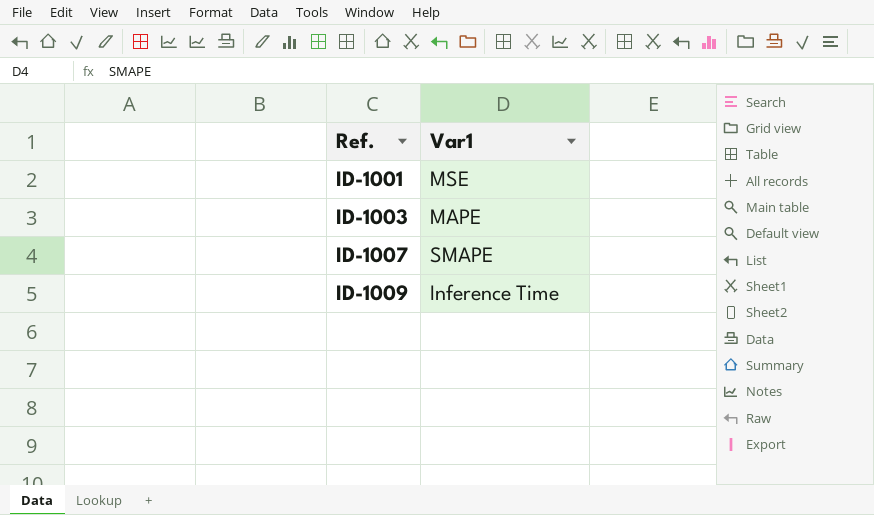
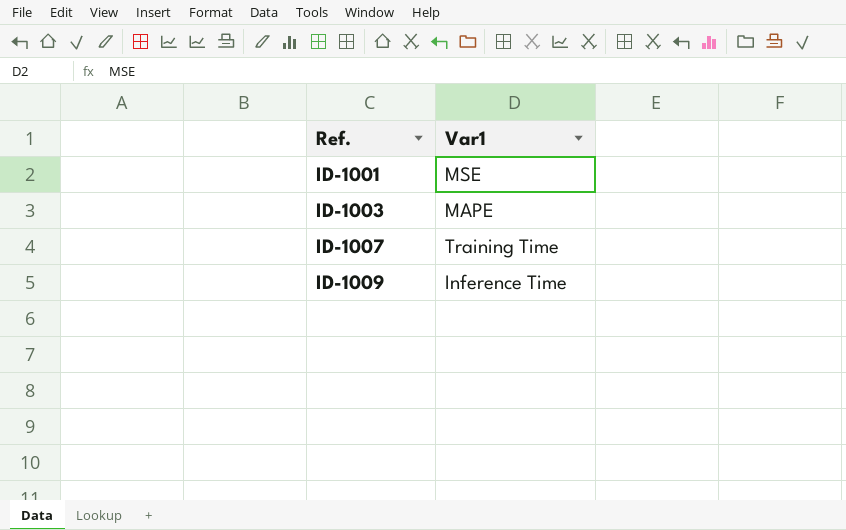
ID-1007 | Var1: SMAPE -> Training Time

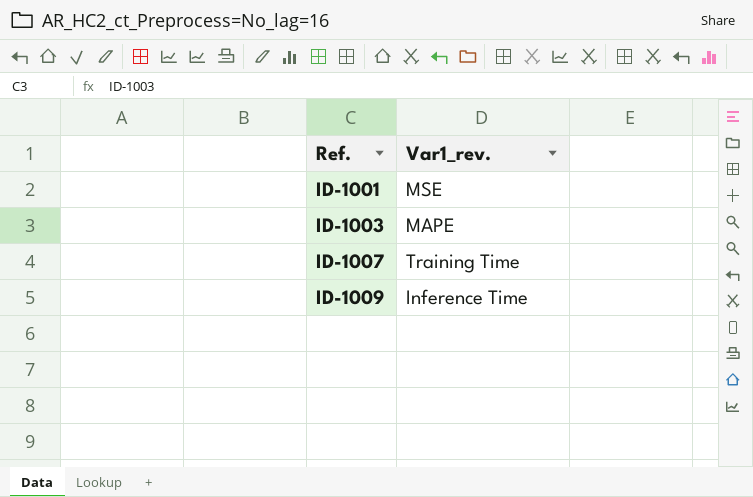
column name: Var1 -> Var1_rev.

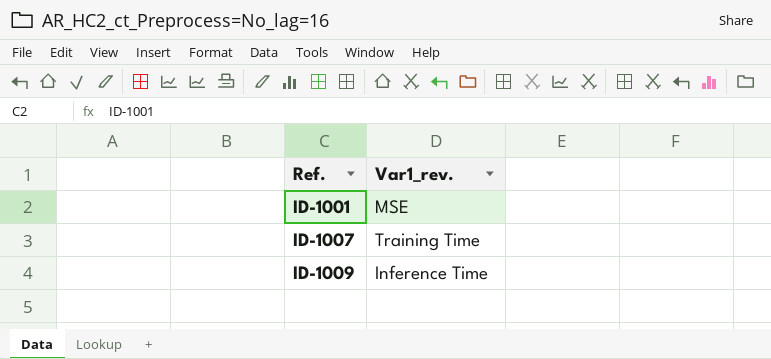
row ID-1003: MAPE -> none

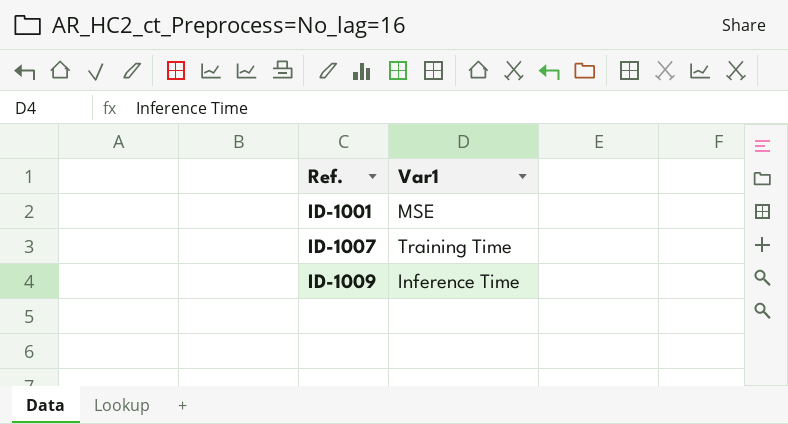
column name: Var1_rev. -> Var1

